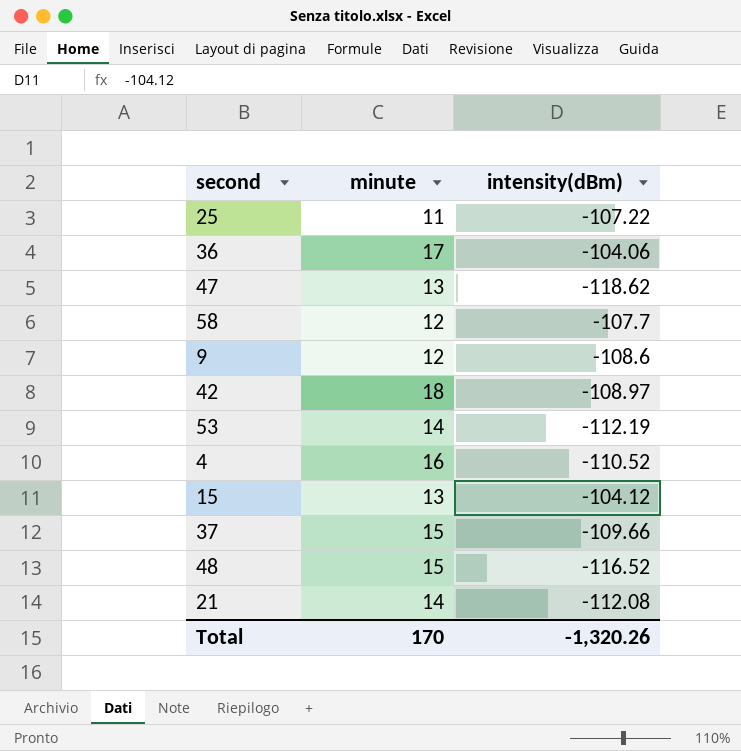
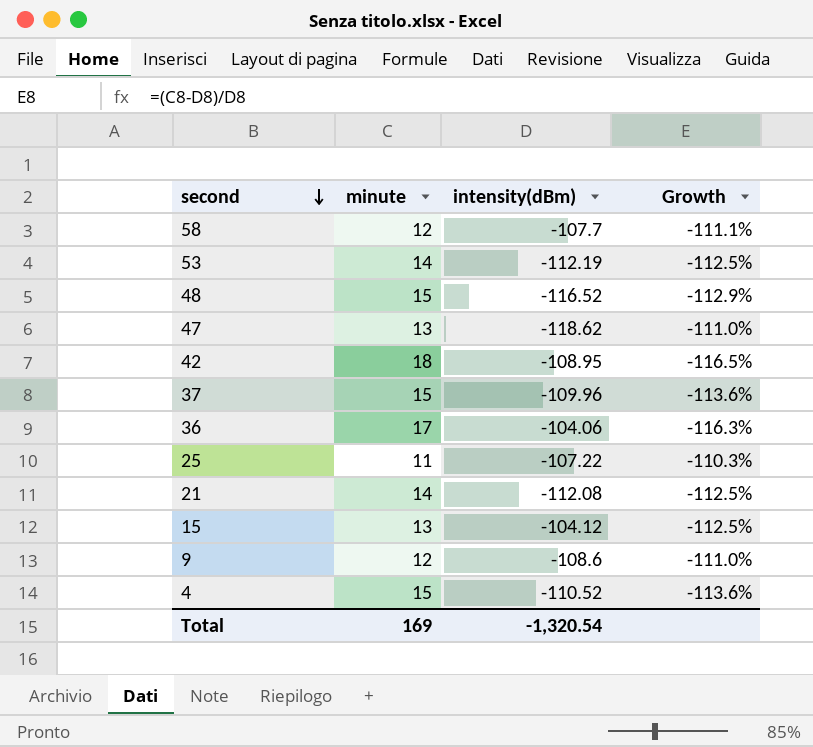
row order: none -> second descending
column Growth | formula: none -> ([minute] - [intensity(dBm)]) / [intensity(dBm)]
42 | intensity(dBm): -108.97 -> -108.95
37 | intensity(dBm): -109.66 -> -109.96
4 | minute: 16 -> 15
Total | minute: 170 -> 169
Total | intensity(dBm): -1,320.26 -> -1,320.54

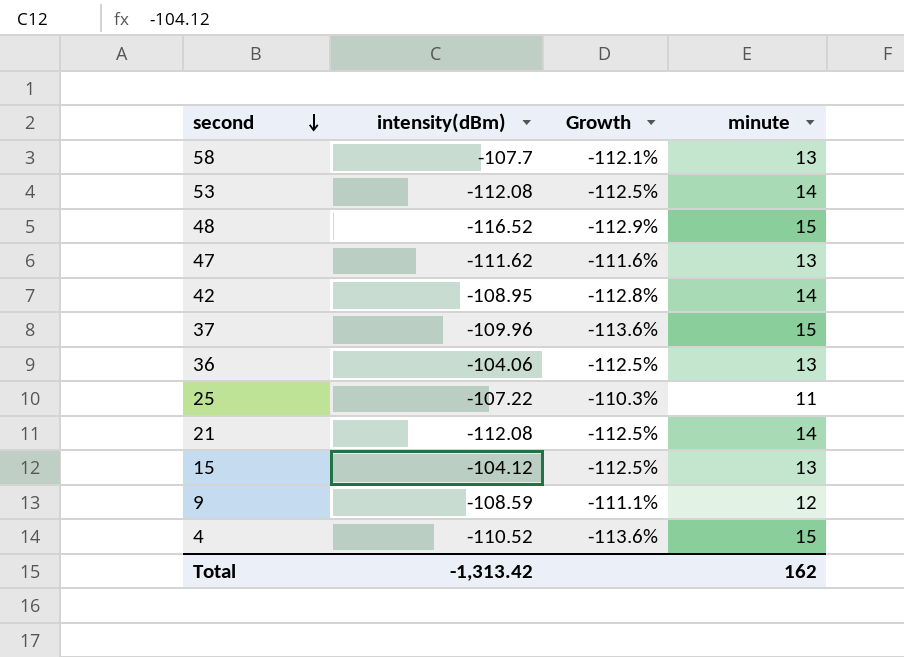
column minute | position: 2 -> 4
58 | Growth: -111.1% -> -112.1%
58 | minute: 12 -> 13
53 | intensity(dBm): -112.19 -> -112.08
47 | intensity(dBm): -118.62 -> -111.62
47 | Growth: -111.0% -> -111.6%
42 | Growth: -116.5% -> -112.8%
42 | minute: 18 -> 14
36 | Growth: -116.3% -> -112.5%
36 | minute: 17 -> 13
9 | intensity(dBm): -108.6 -> -108.59
9 | Growth: -111.0% -> -111.1%
Total | intensity(dBm): -1,320.54 -> -1,313.42
Total | minute: 169 -> 162

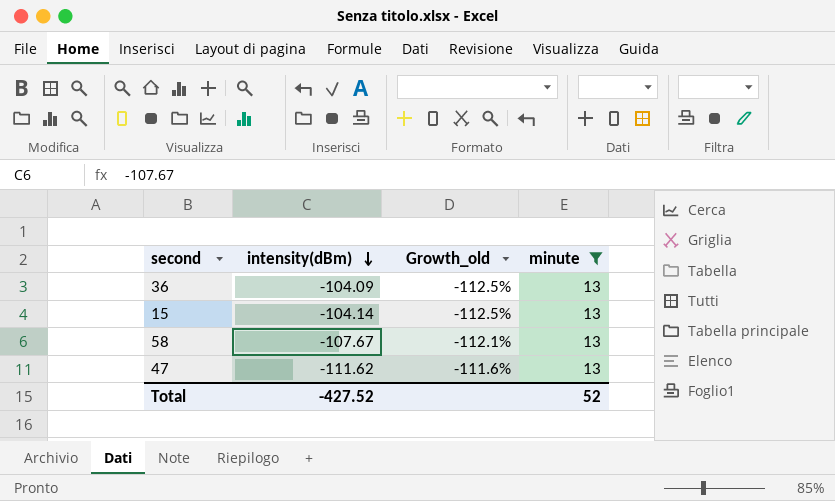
filter: none -> minute = 13
row order: second descending -> intensity(dBm) descending
column name: Growth -> Growth_old
36 | intensity(dBm): -104.06 -> -104.09
15 | intensity(dBm): -104.12 -> -104.14
58 | intensity(dBm): -107.7 -> -107.67
Total | intensity(dBm): -1,313.42 -> -427.52
Total | minute: 162 -> 52

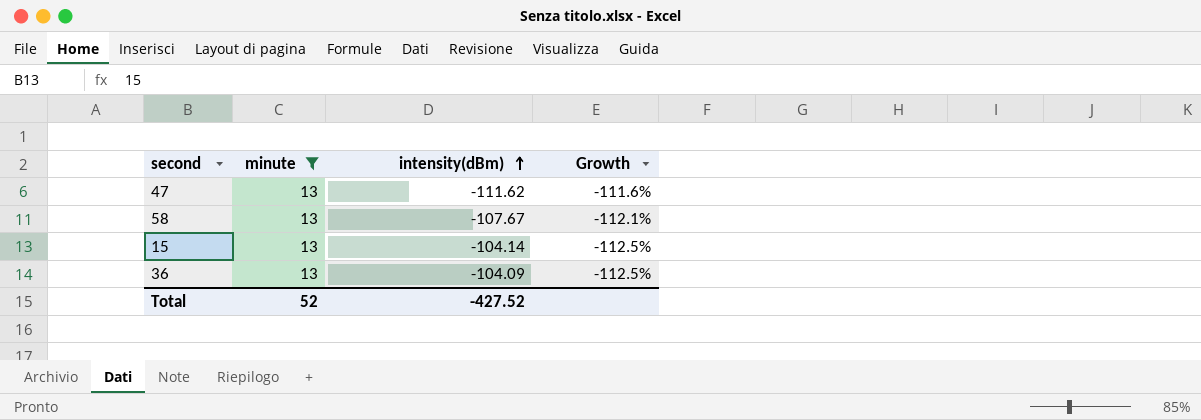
row order: intensity(dBm) descending -> intensity(dBm) ascending
column minute | position: 4 -> 2
column name: Growth_old -> Growth

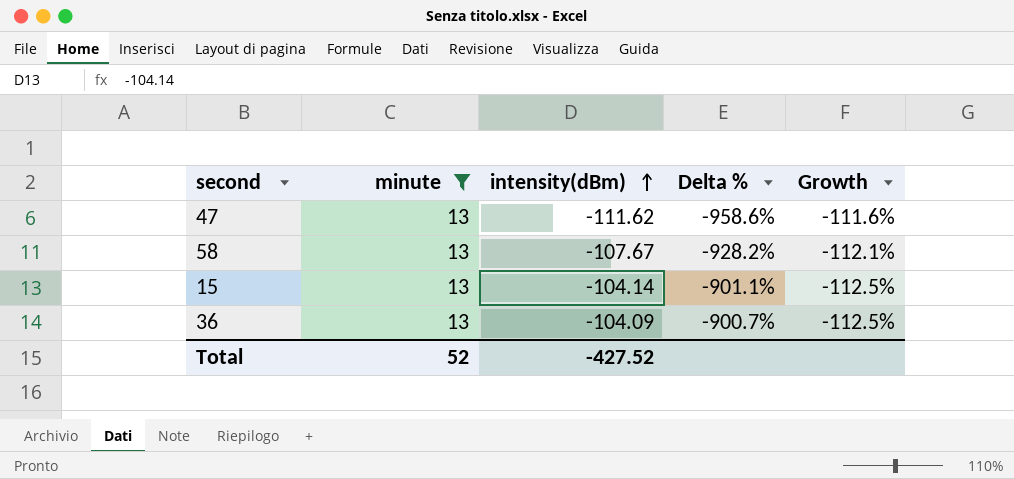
column Delta % | formula: none -> ([intensity(dBm)] - [minute]) / [minute]

